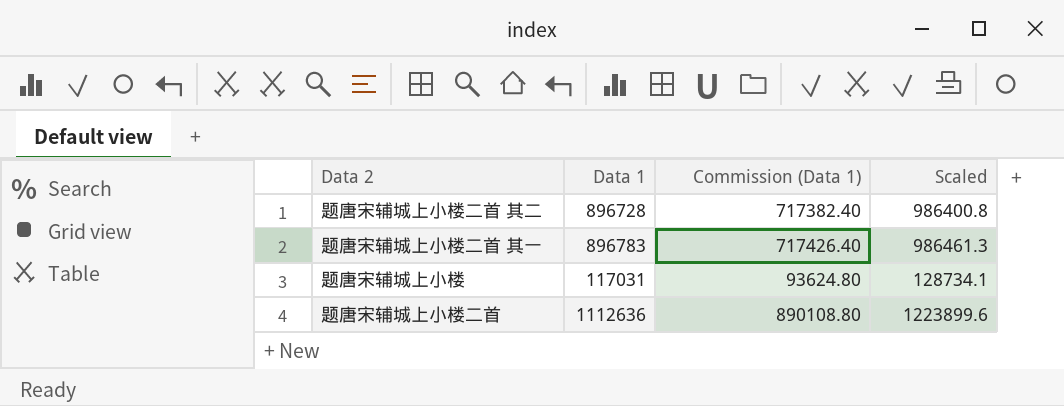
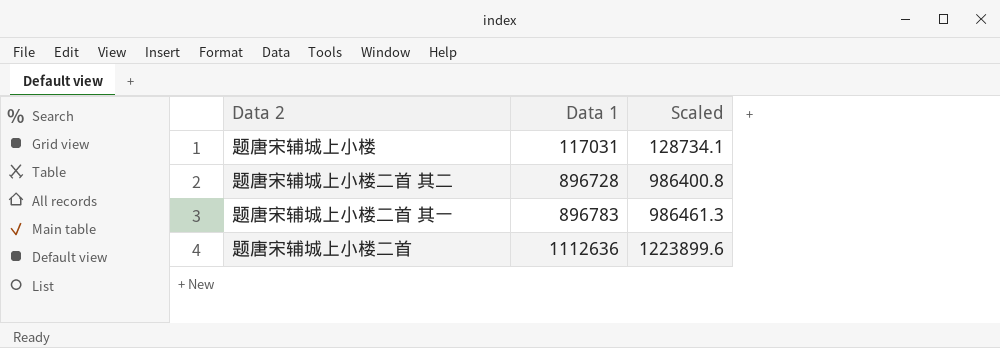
row order: none -> Data 1 ascending
column Commission (Data 1) | formula: [Data 1] * 0.8 -> none

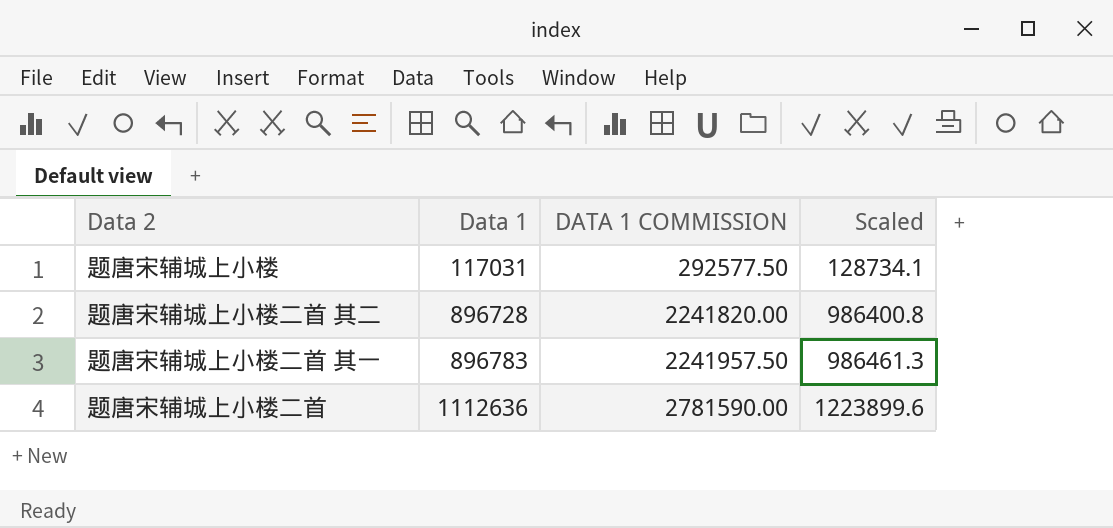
column DATA 1 COMMISSION | formula: none -> [Data 1] * 2.5

